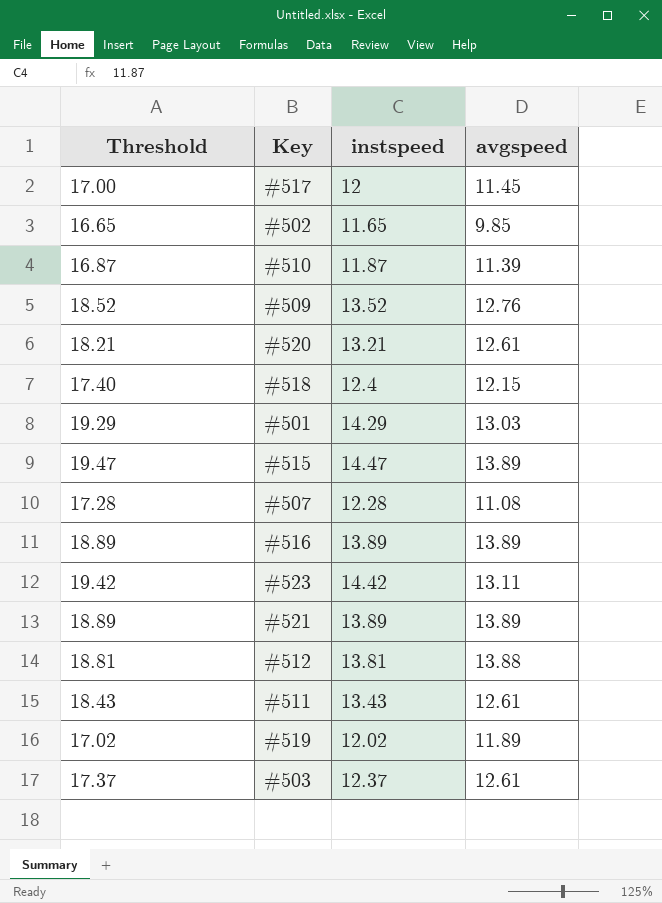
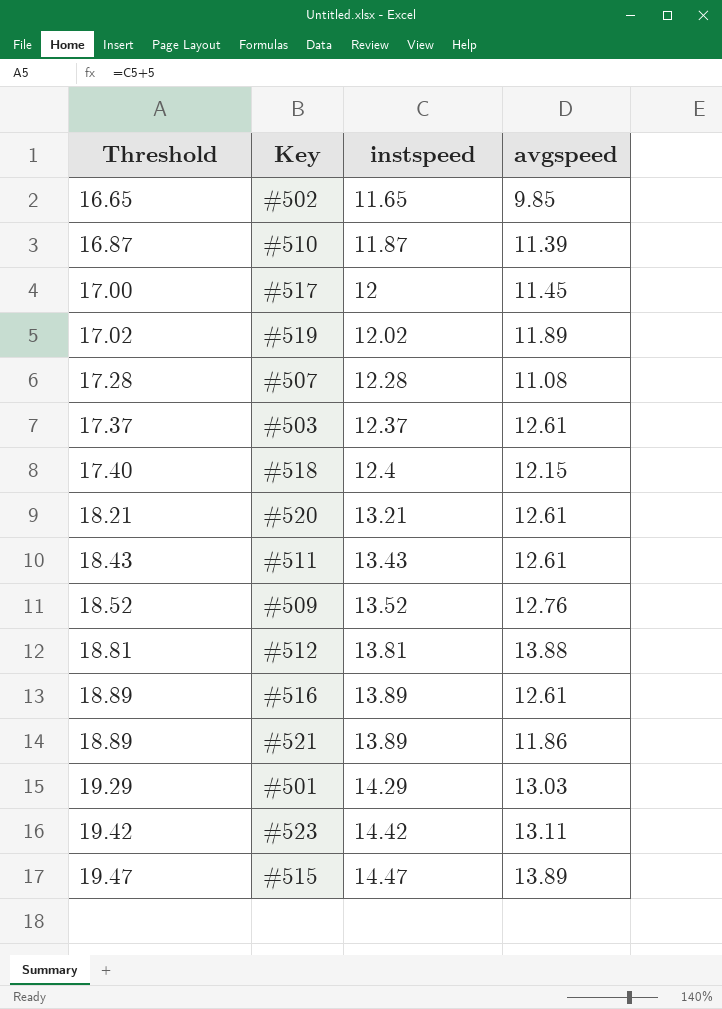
row order: none -> Threshold ascending
#516 | avgspeed: 13.89 -> 12.61
#521 | avgspeed: 13.89 -> 11.86

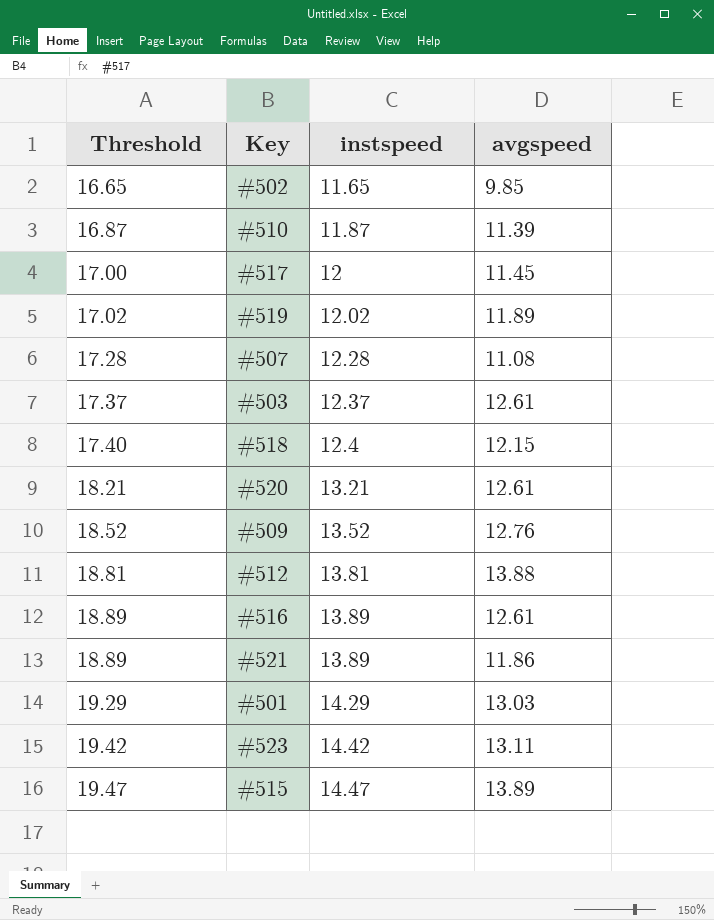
row #511: 18.43 | 13.43 | 12.61 -> none

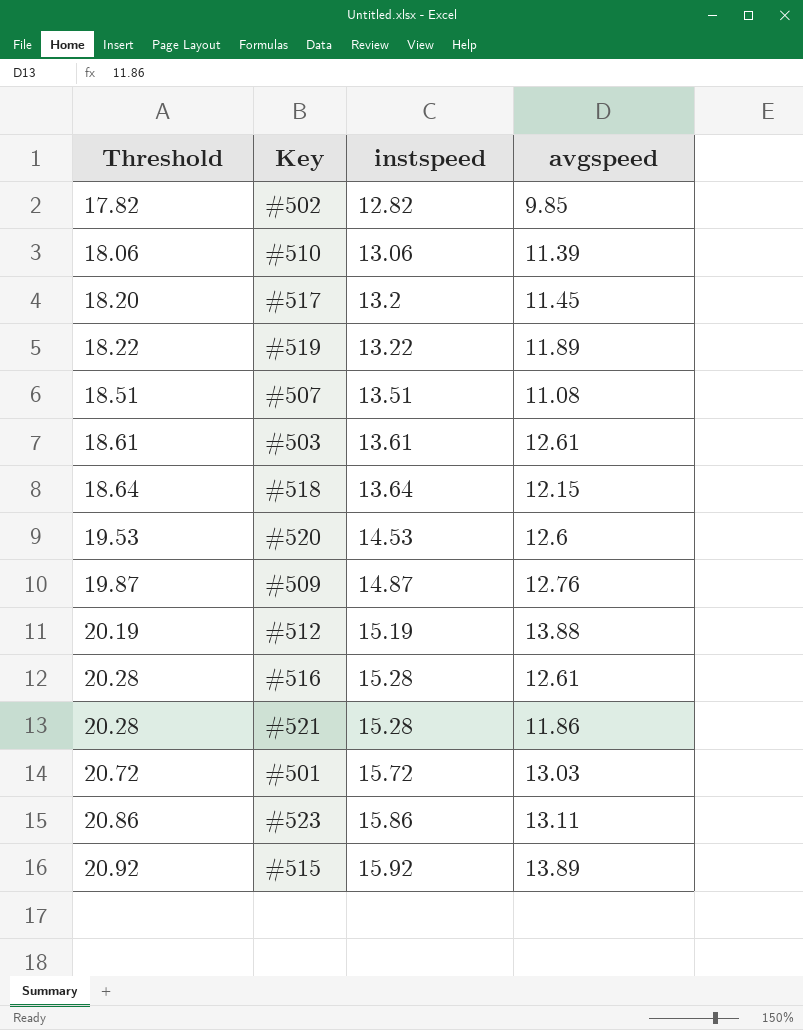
#502 | Threshold: 16.65 -> 17.82
#502 | instspeed: 11.65 -> 12.82
#510 | Threshold: 16.87 -> 18.06
#510 | instspeed: 11.87 -> 13.06
#517 | Threshold: 17.00 -> 18.20
#517 | instspeed: 12 -> 13.2
#519 | Threshold: 17.02 -> 18.22
#519 | instspeed: 12.02 -> 13.22
#507 | Threshold: 17.28 -> 18.51
#507 | instspeed: 12.28 -> 13.51
#503 | Threshold: 17.37 -> 18.61
#503 | instspeed: 12.37 -> 13.61
#518 | Threshold: 17.40 -> 18.64
#518 | instspeed: 12.4 -> 13.64
#520 | Threshold: 18.21 -> 19.53
#520 | instspeed: 13.21 -> 14.53
#520 | avgspeed: 12.61 -> 12.6
#509 | Threshold: 18.52 -> 19.87
#509 | instspeed: 13.52 -> 14.87
#512 | Threshold: 18.81 -> 20.19
#512 | instspeed: 13.81 -> 15.19
#516 | Threshold: 18.89 -> 20.28
#516 | instspeed: 13.89 -> 15.28
#521 | Threshold: 18.89 -> 20.28
#521 | instspeed: 13.89 -> 15.28
#501 | Threshold: 19.29 -> 20.72
#501 | instspeed: 14.29 -> 15.72
#523 | Threshold: 19.42 -> 20.86
#523 | instspeed: 14.42 -> 15.86
#515 | Threshold: 19.47 -> 20.92
#515 | instspeed: 14.47 -> 15.92

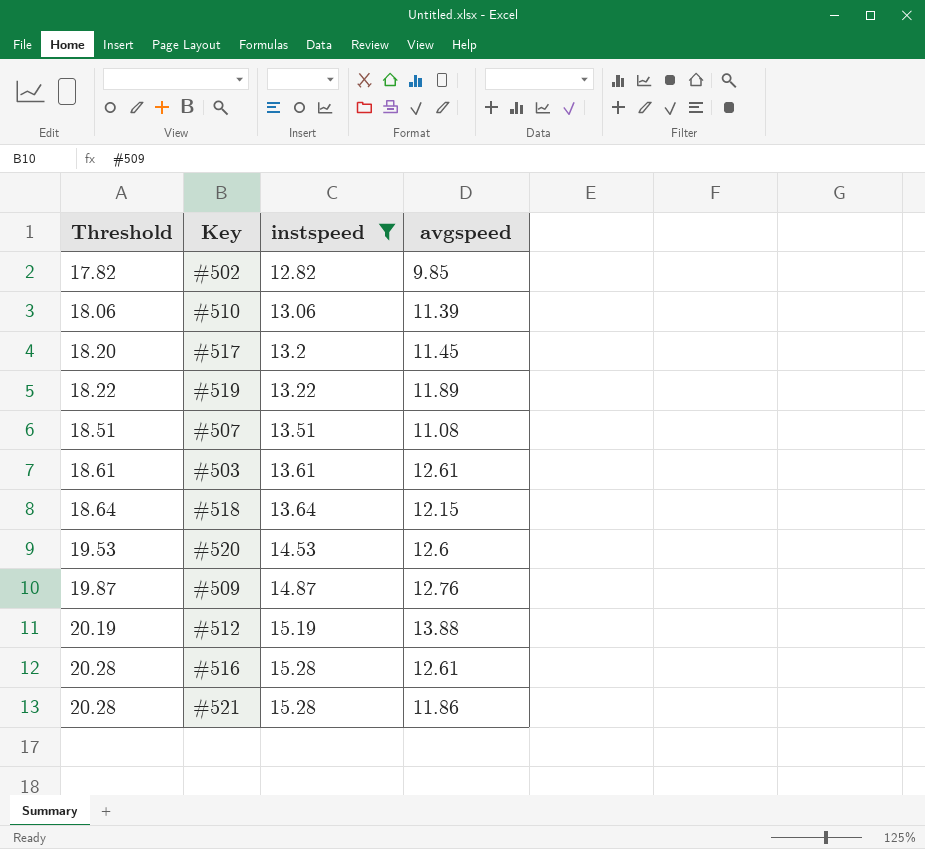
filter: none -> instspeed <= 15.28

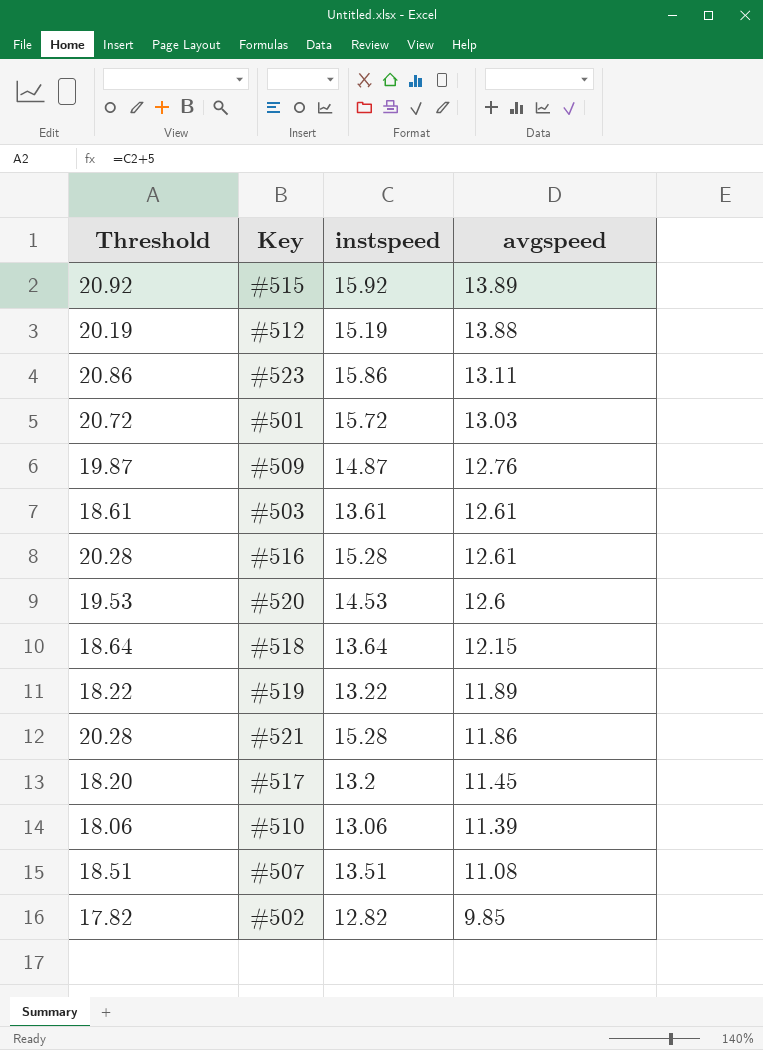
filter: instspeed <= 15.28 -> none
row order: Threshold ascending -> avgspeed descending

